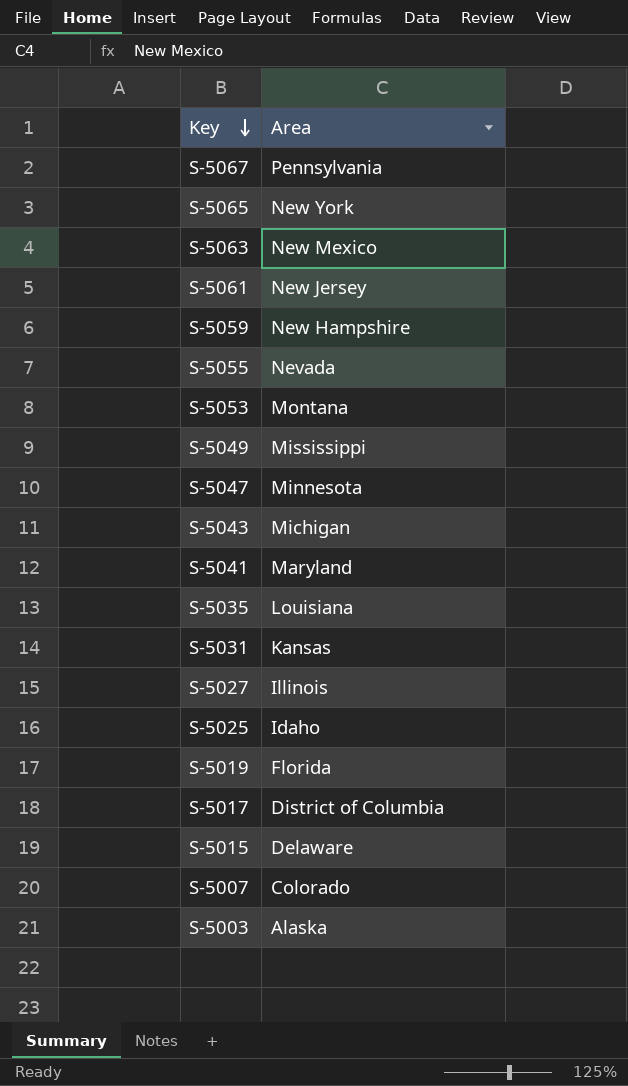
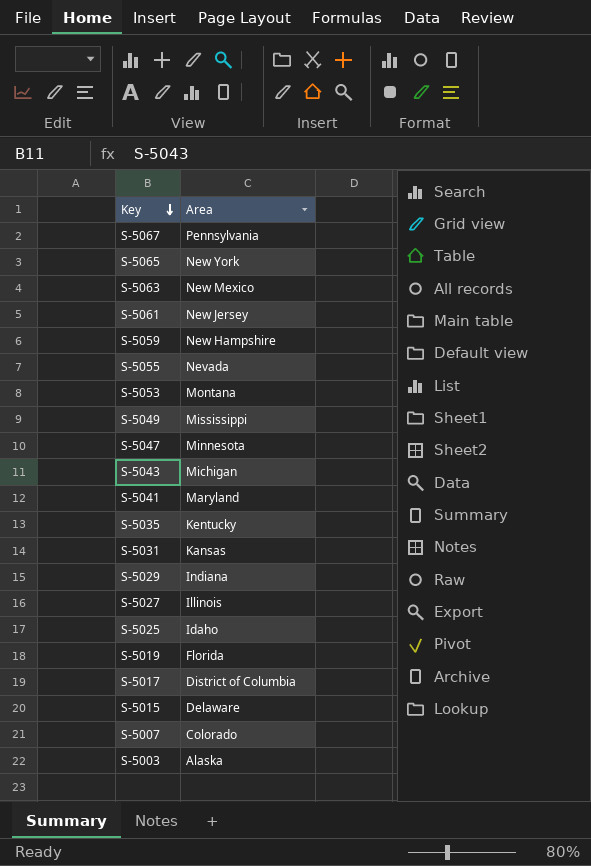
S-5035 | Area: Louisiana -> Kentucky
row S-5029: none -> Indiana

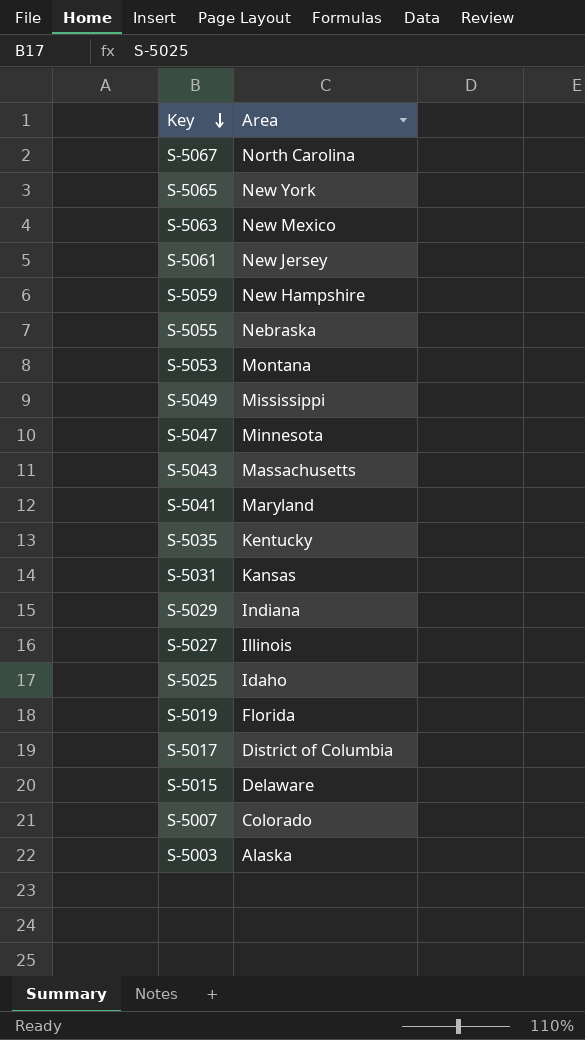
S-5067 | Area: Pennsylvania -> North Carolina
S-5055 | Area: Nevada -> Nebraska
S-5043 | Area: Michigan -> Massachusetts

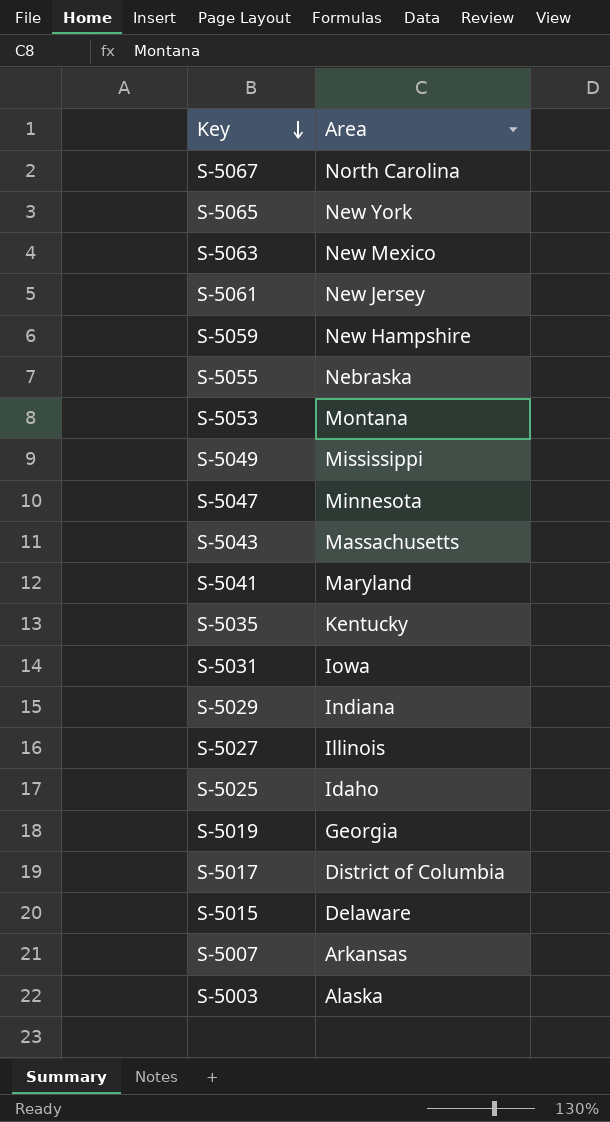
S-5031 | Area: Kansas -> Iowa
S-5019 | Area: Florida -> Georgia
S-5007 | Area: Colorado -> Arkansas

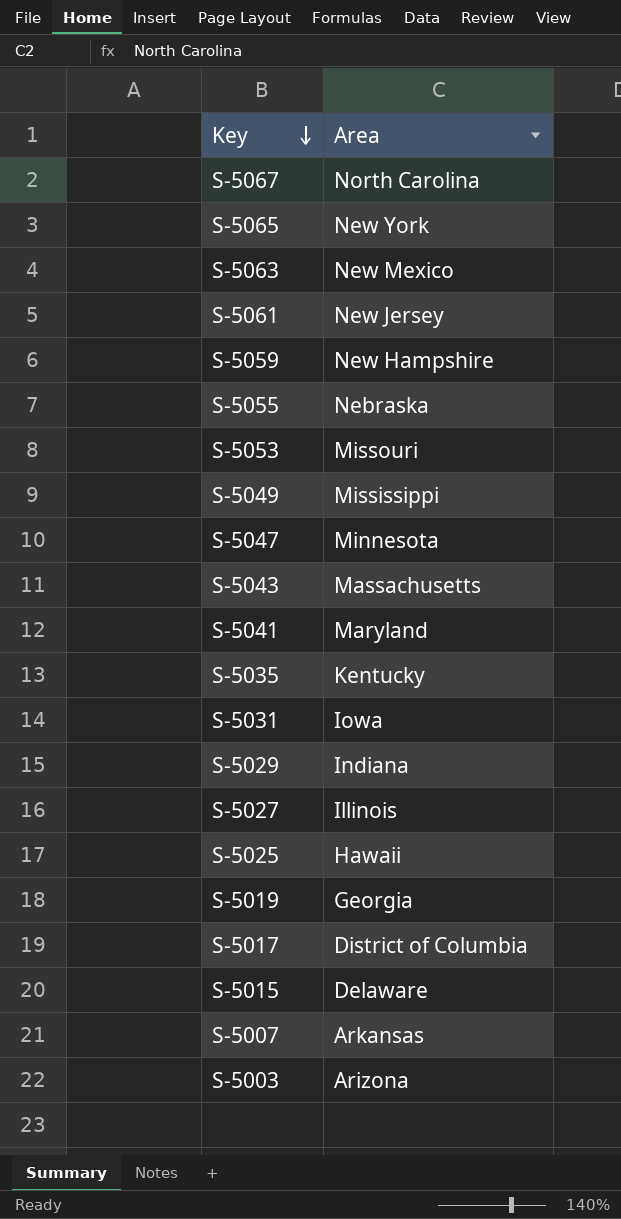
S-5053 | Area: Montana -> Missouri
S-5025 | Area: Idaho -> Hawaii
S-5003 | Area: Alaska -> Arizona

